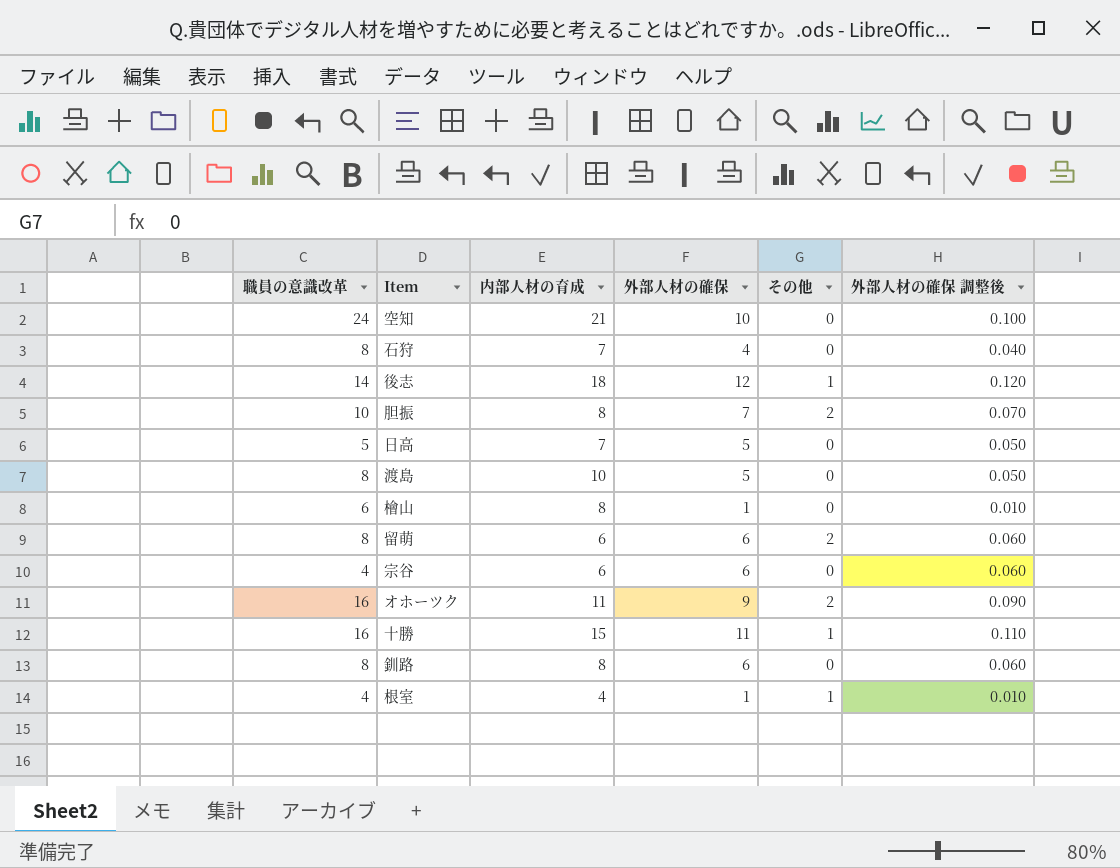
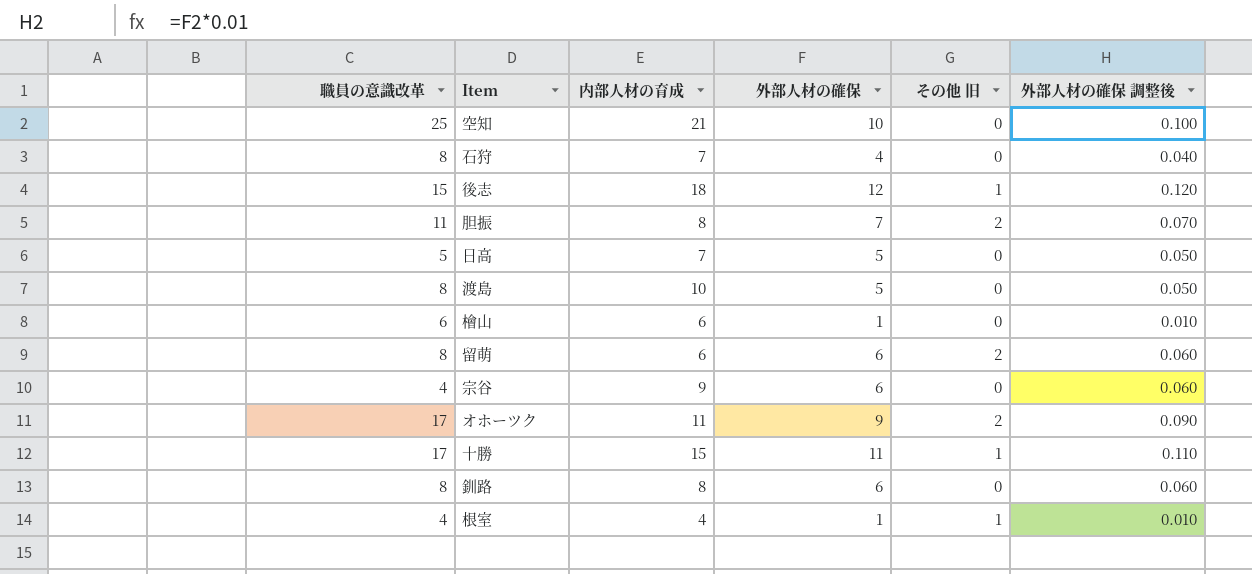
column name: その他 -> その他 旧
空知 | 職員の意識改革: 24 -> 25
後志 | 職員の意識改革: 14 -> 15
胆振 | 職員の意識改革: 10 -> 11
檜山 | 内部人材の育成: 8 -> 6
宗谷 | 内部人材の育成: 6 -> 9
オホーツク | 職員の意識改革: 16 -> 17
十勝 | 職員の意識改革: 16 -> 17

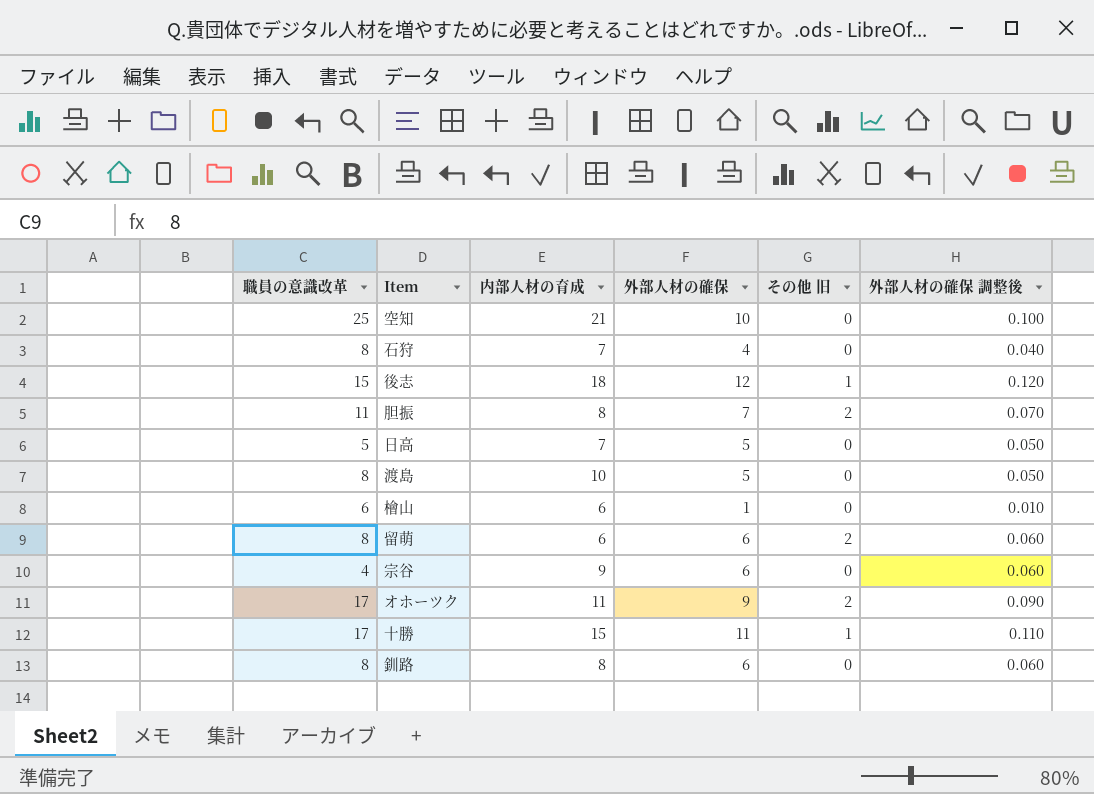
row 根室: 4 | 4 | 1 | 1 | 0.010 -> none

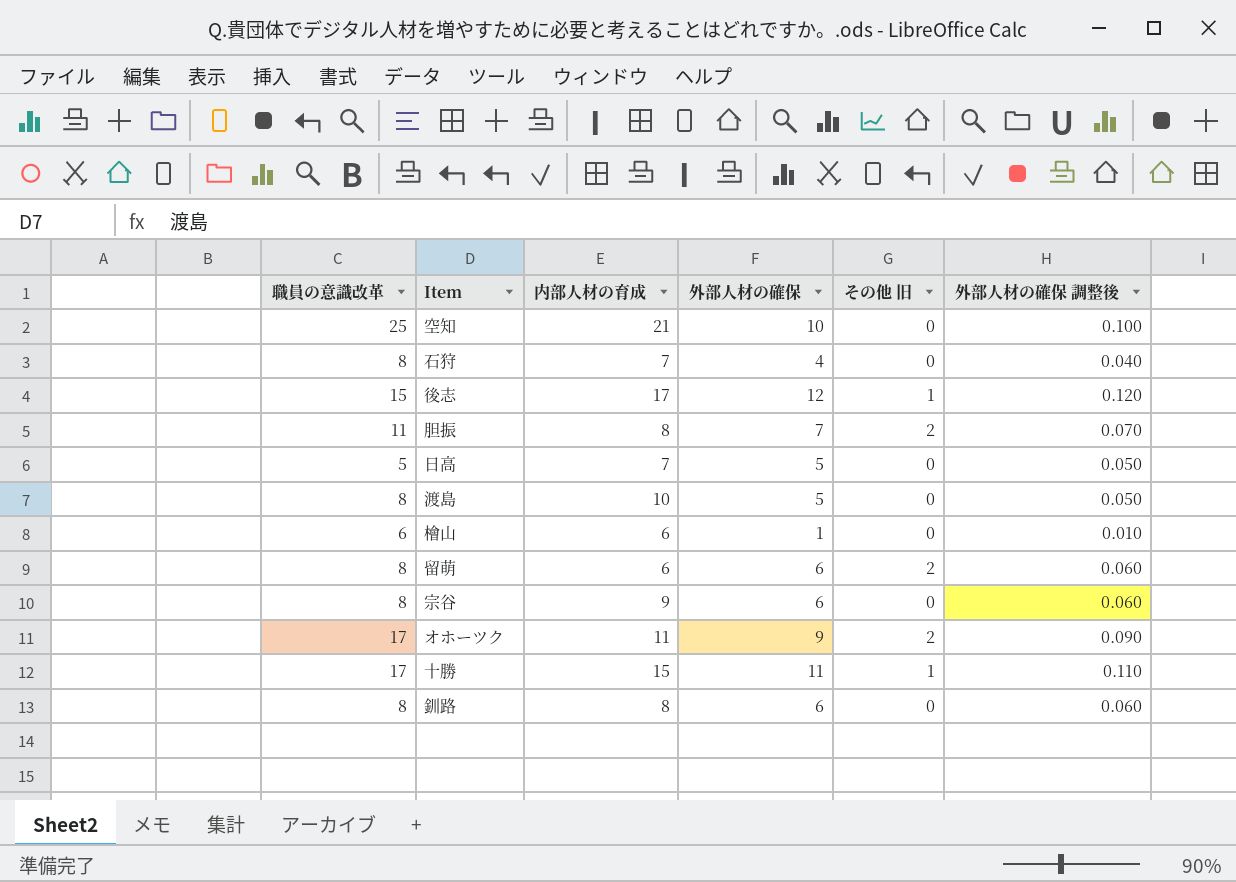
後志 | 内部人材の育成: 18 -> 17
宗谷 | 職員の意識改革: 4 -> 8

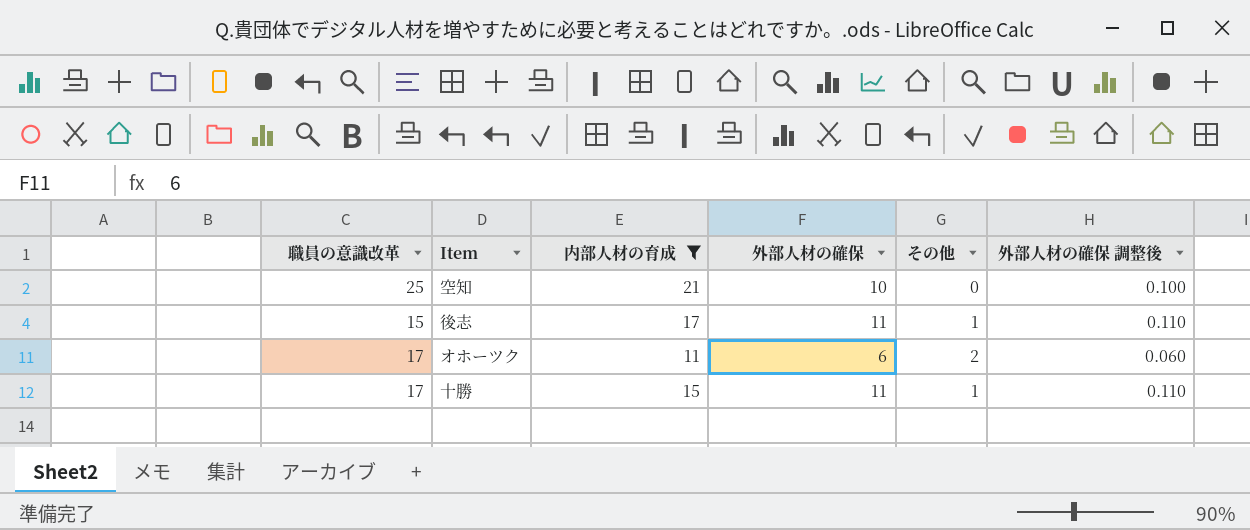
filter: none -> 内部人材の育成 >= 11
column name: その他 旧 -> その他
後志 | 外部人材の確保: 12 -> 11
後志 | 外部人材の確保 調整後: 0.120 -> 0.110
オホーツク | 外部人材の確保: 9 -> 6
オホーツク | 外部人材の確保 調整後: 0.090 -> 0.060

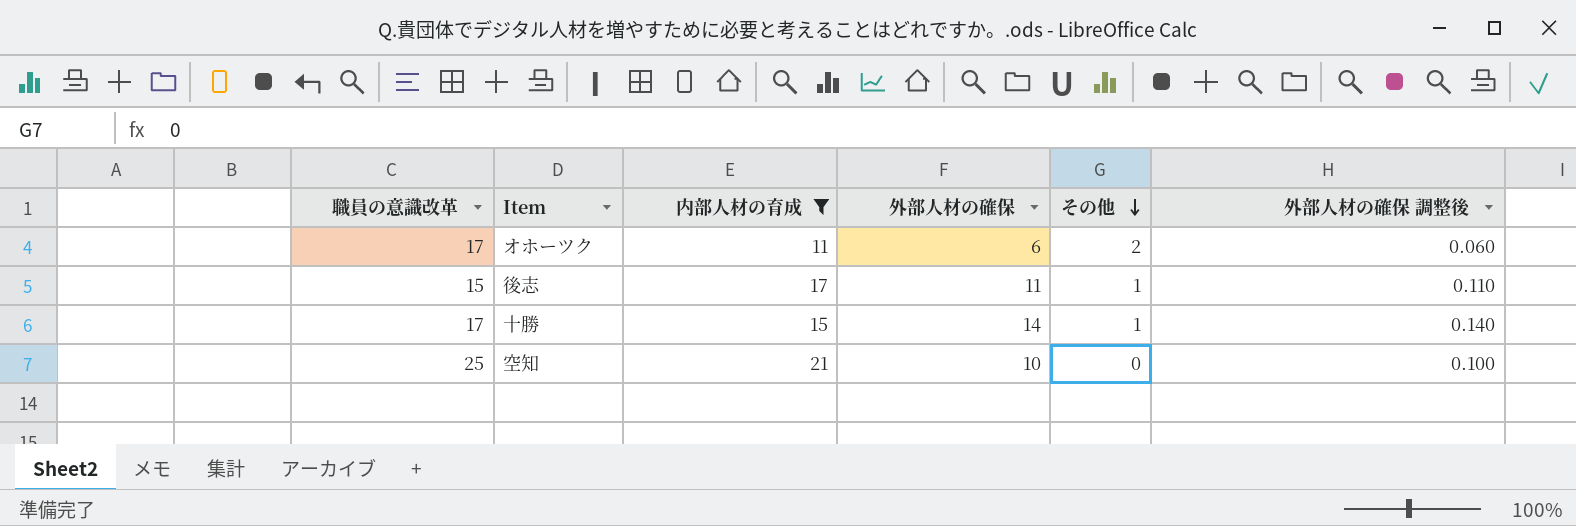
row order: none -> その他 descending
十勝 | 外部人材の確保: 11 -> 14
十勝 | 外部人材の確保 調整後: 0.110 -> 0.140

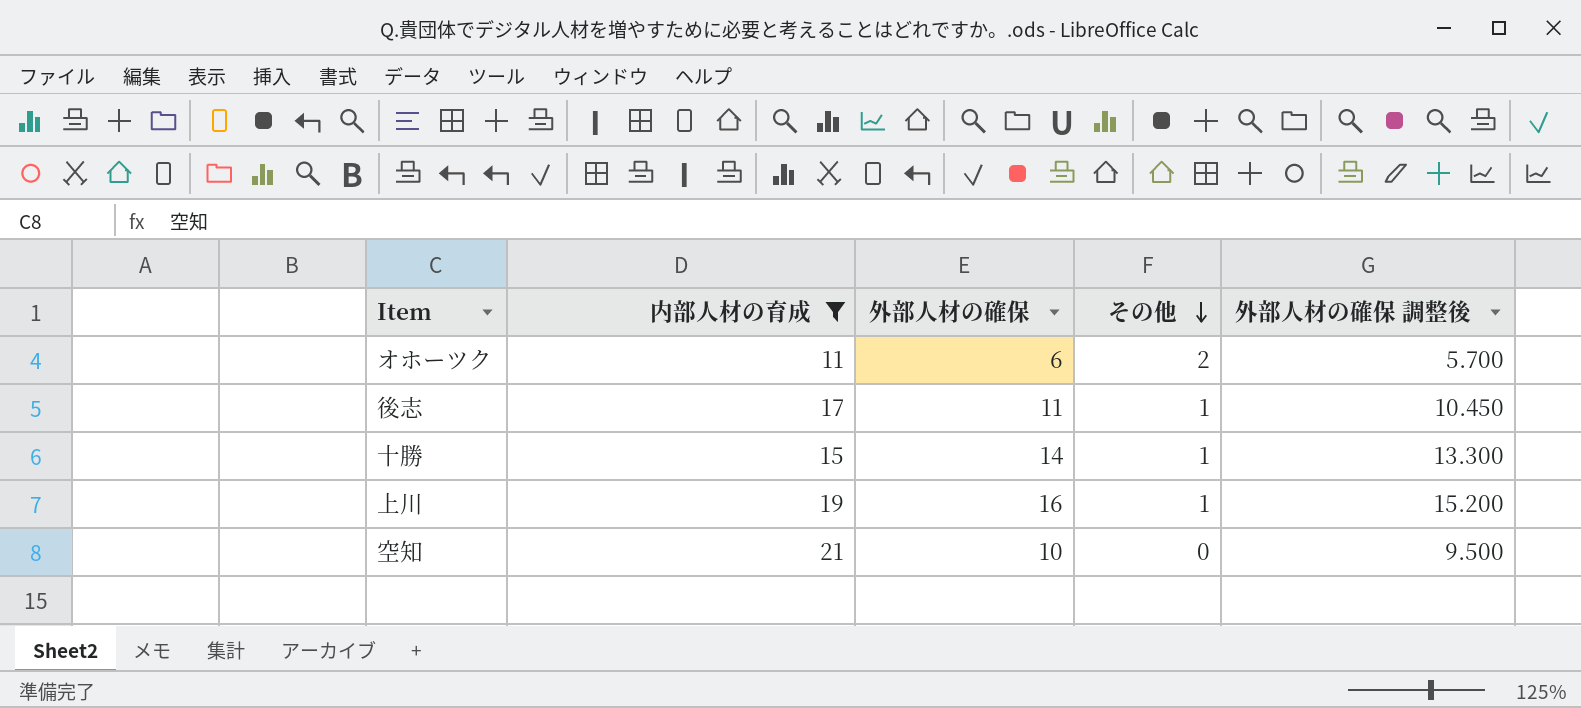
column 職員の意識改革 | position: 1 -> none
column 外部人材の確保 調整後 | formula: [外部人材の確保] * 0.01 -> [外部人材の確保] * 0.95
row 上川: none -> 19 | 16 | 1 | 15.200

